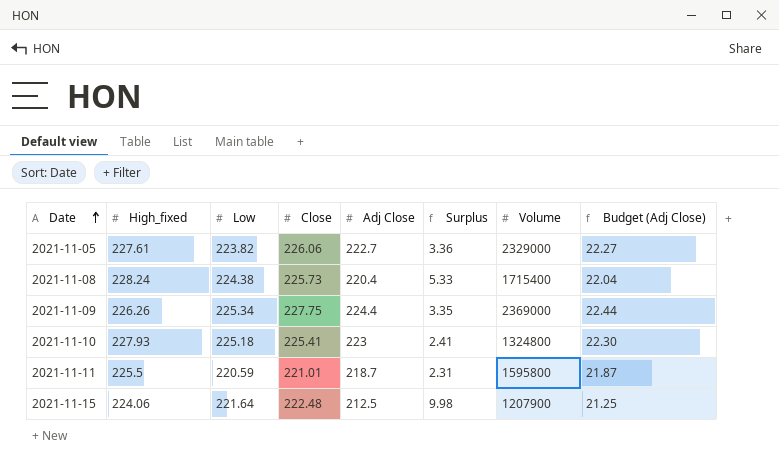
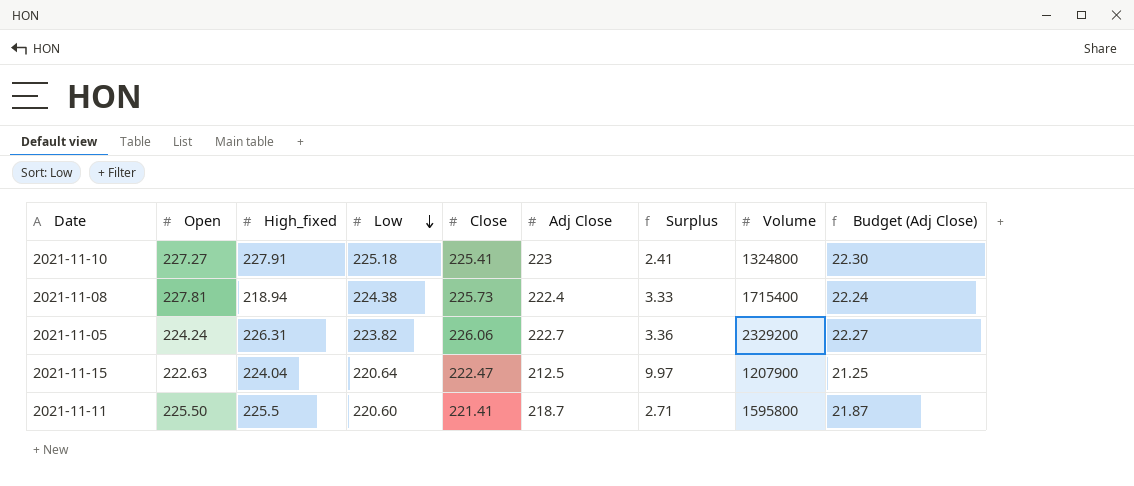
row order: Date ascending -> Low descending
column Open | position: none -> 2
row 2021-11-09: 226.26 | 225.34 | 227.75 | 224.4 | 3.35 | 2369000 | 22.44 -> none
2021-11-10 | High_fixed: 227.93 -> 227.91
2021-11-08 | High_fixed: 228.24 -> 218.94
2021-11-08 | Adj Close: 220.4 -> 222.4
2021-11-08 | Surplus: 5.33 -> 3.33
2021-11-08 | Budget (Adj Close): 22.04 -> 22.24
2021-11-05 | High_fixed: 227.61 -> 226.31
2021-11-05 | Volume: 2329000 -> 2329200
2021-11-15 | High_fixed: 224.06 -> 224.04
2021-11-15 | Low: 221.64 -> 220.64
2021-11-15 | Close: 222.48 -> 222.47
2021-11-15 | Surplus: 9.98 -> 9.97
2021-11-11 | Low: 220.59 -> 220.60
2021-11-11 | Close: 221.01 -> 221.41
2021-11-11 | Surplus: 2.31 -> 2.71

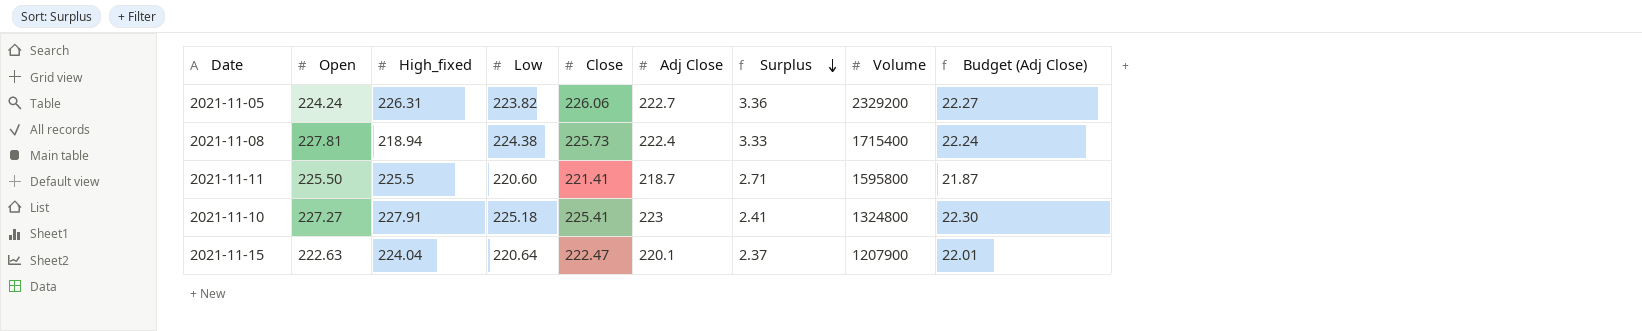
row order: Low descending -> Surplus descending
2021-11-15 | Adj Close: 212.5 -> 220.1
2021-11-15 | Surplus: 9.97 -> 2.37
2021-11-15 | Budget (Adj Close): 21.25 -> 22.01

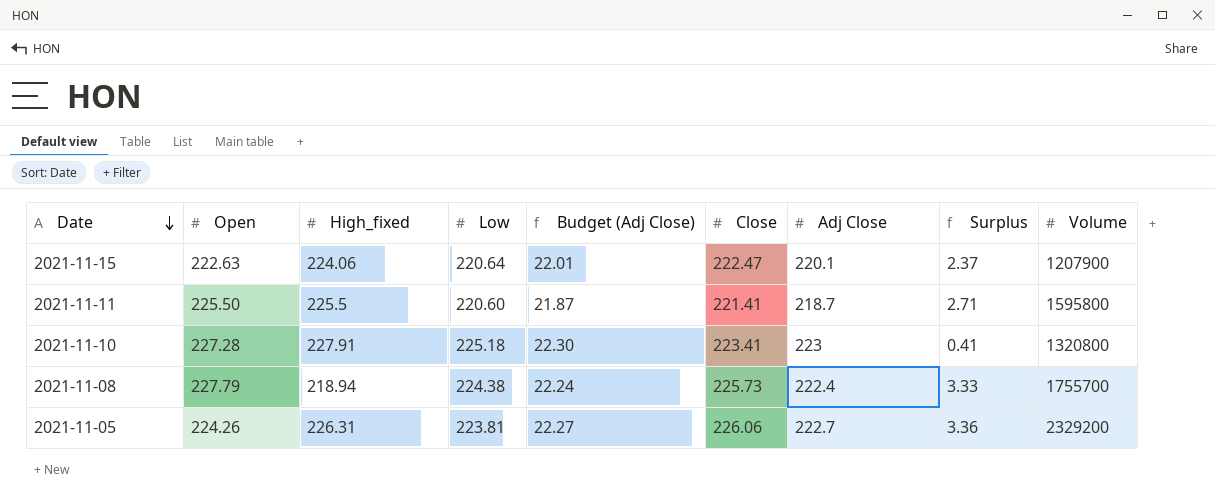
row order: Surplus descending -> Date descending
column Budget (Adj Close) | position: 9 -> 5
2021-11-15 | High_fixed: 224.04 -> 224.06
2021-11-10 | Open: 227.27 -> 227.28
2021-11-10 | Close: 225.41 -> 223.41
2021-11-10 | Surplus: 2.41 -> 0.41
2021-11-10 | Volume: 1324800 -> 1320800
2021-11-08 | Open: 227.81 -> 227.79
2021-11-08 | Volume: 1715400 -> 1755700
2021-11-05 | Open: 224.24 -> 224.26
2021-11-05 | Low: 223.82 -> 223.81

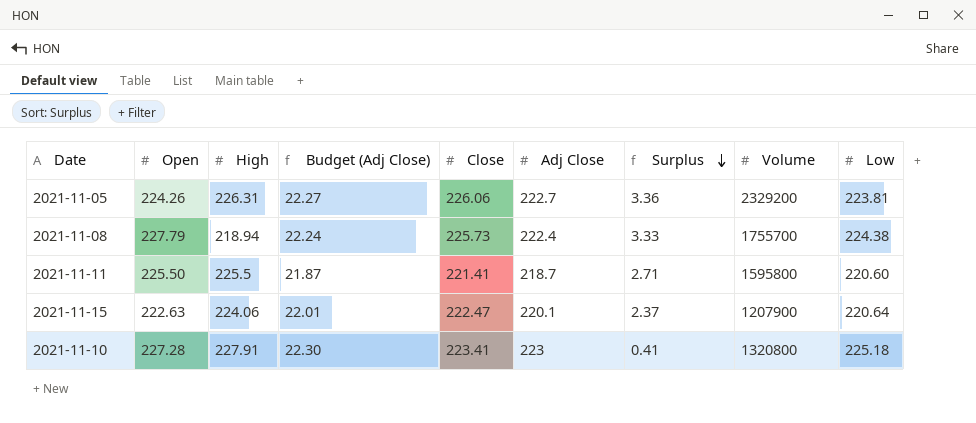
row order: Date descending -> Surplus descending
column name: High_fixed -> High
column Low | position: 4 -> 9

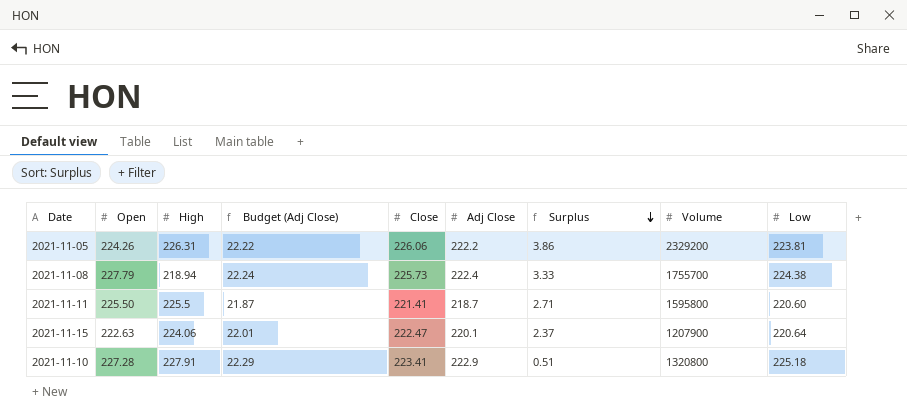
2021-11-05 | Budget (Adj Close): 22.27 -> 22.22
2021-11-05 | Adj Close: 222.7 -> 222.2
2021-11-05 | Surplus: 3.36 -> 3.86
2021-11-10 | Budget (Adj Close): 22.30 -> 22.29
2021-11-10 | Adj Close: 223 -> 222.9
2021-11-10 | Surplus: 0.41 -> 0.51

